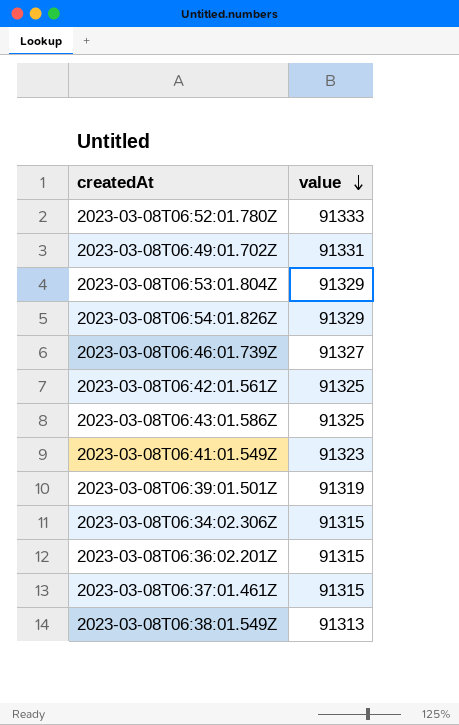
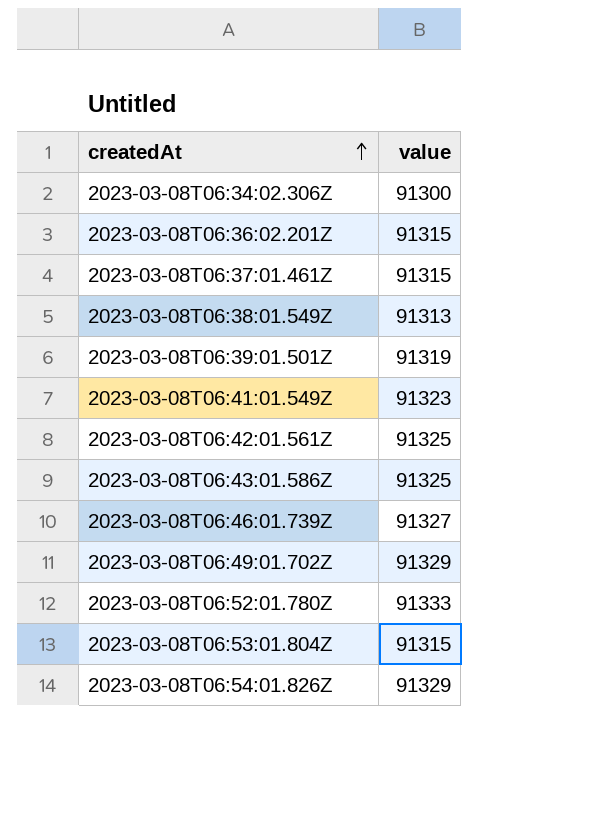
row order: value descending -> createdAt ascending
2023-03-08T06:34:02.306Z | value: 91315 -> 91300
2023-03-08T06:49:01.702Z | value: 91331 -> 91329
2023-03-08T06:53:01.804Z | value: 91329 -> 91315

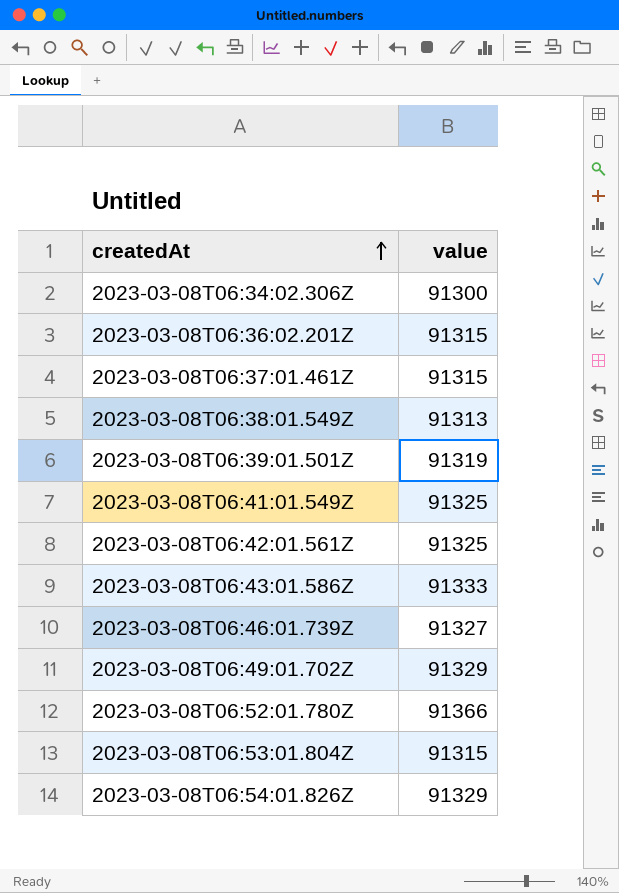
2023-03-08T06:41:01.549Z | value: 91323 -> 91325
2023-03-08T06:43:01.586Z | value: 91325 -> 91333
2023-03-08T06:52:01.780Z | value: 91333 -> 91366

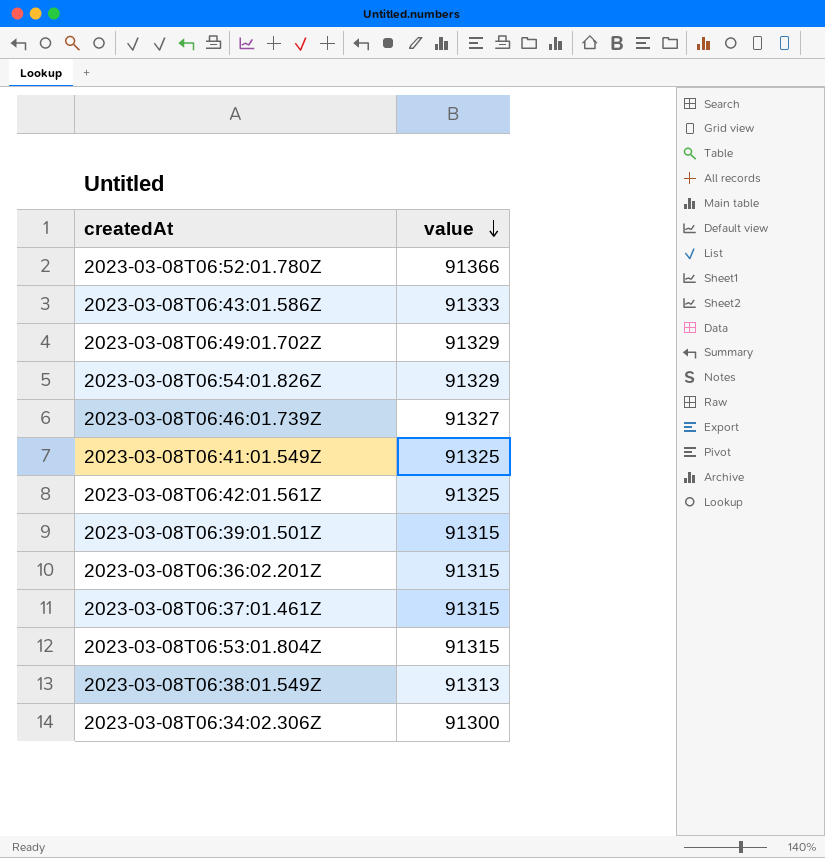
row order: createdAt ascending -> value descending
2023-03-08T06:39:01.501Z | value: 91319 -> 91315

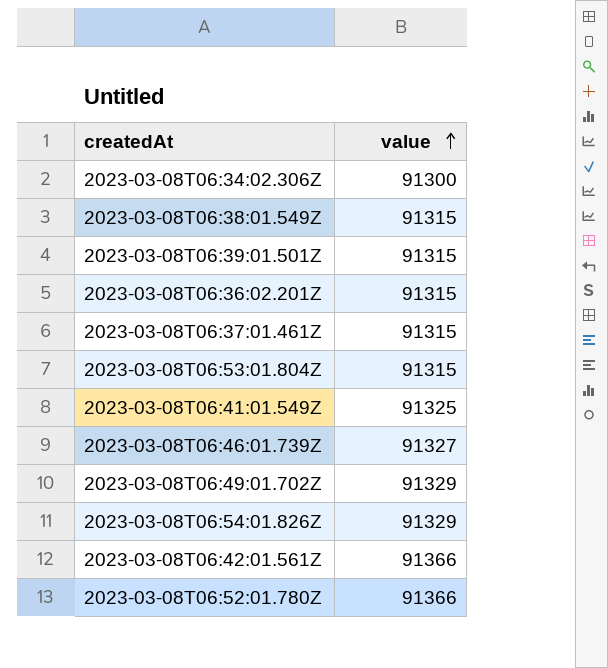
row order: value descending -> value ascending
row 2023-03-08T06:43:01.586Z: 91333 -> none
2023-03-08T06:38:01.549Z | value: 91313 -> 91315
2023-03-08T06:42:01.561Z | value: 91325 -> 91366

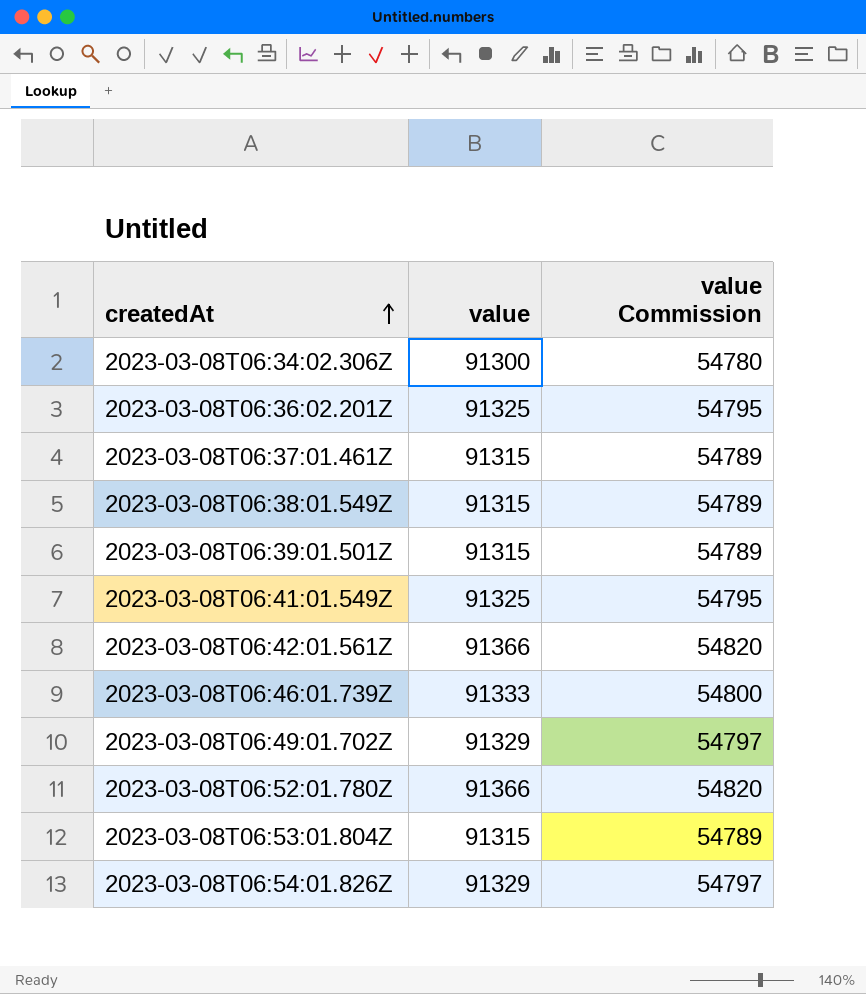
row order: value ascending -> createdAt ascending
column value Commission | formula: none -> [value] * 0.6
2023-03-08T06:36:02.201Z | value: 91315 -> 91325
2023-03-08T06:46:01.739Z | value: 91327 -> 91333

